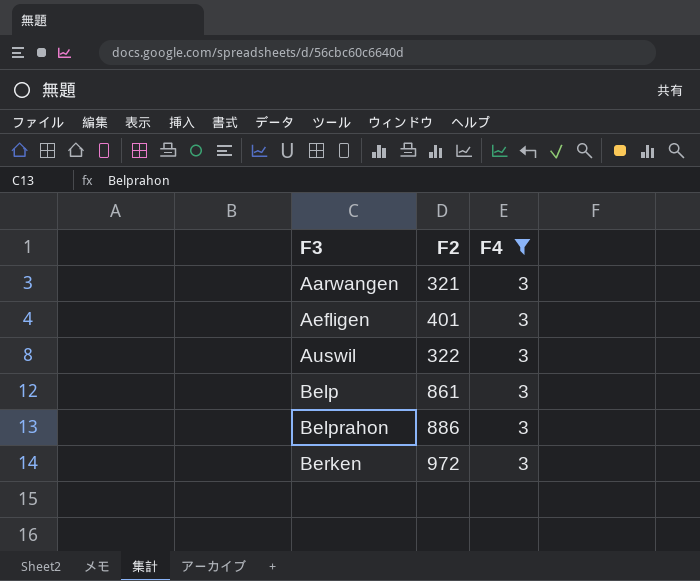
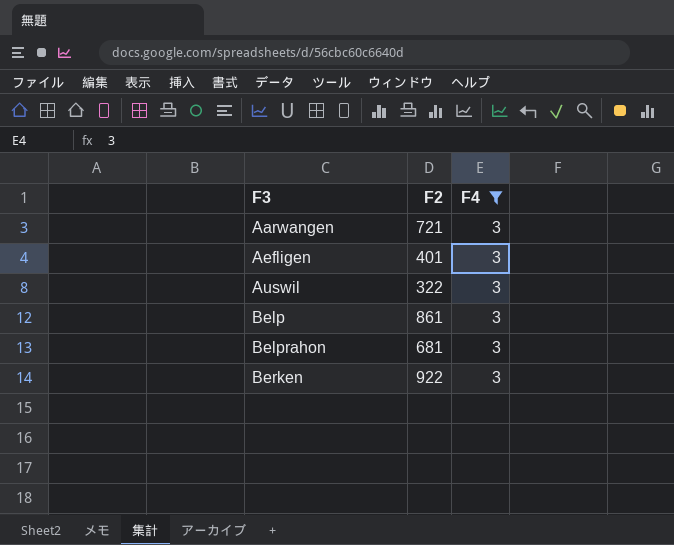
Aarwangen | F2: 321 -> 721
Belprahon | F2: 886 -> 681
Berken | F2: 972 -> 922

